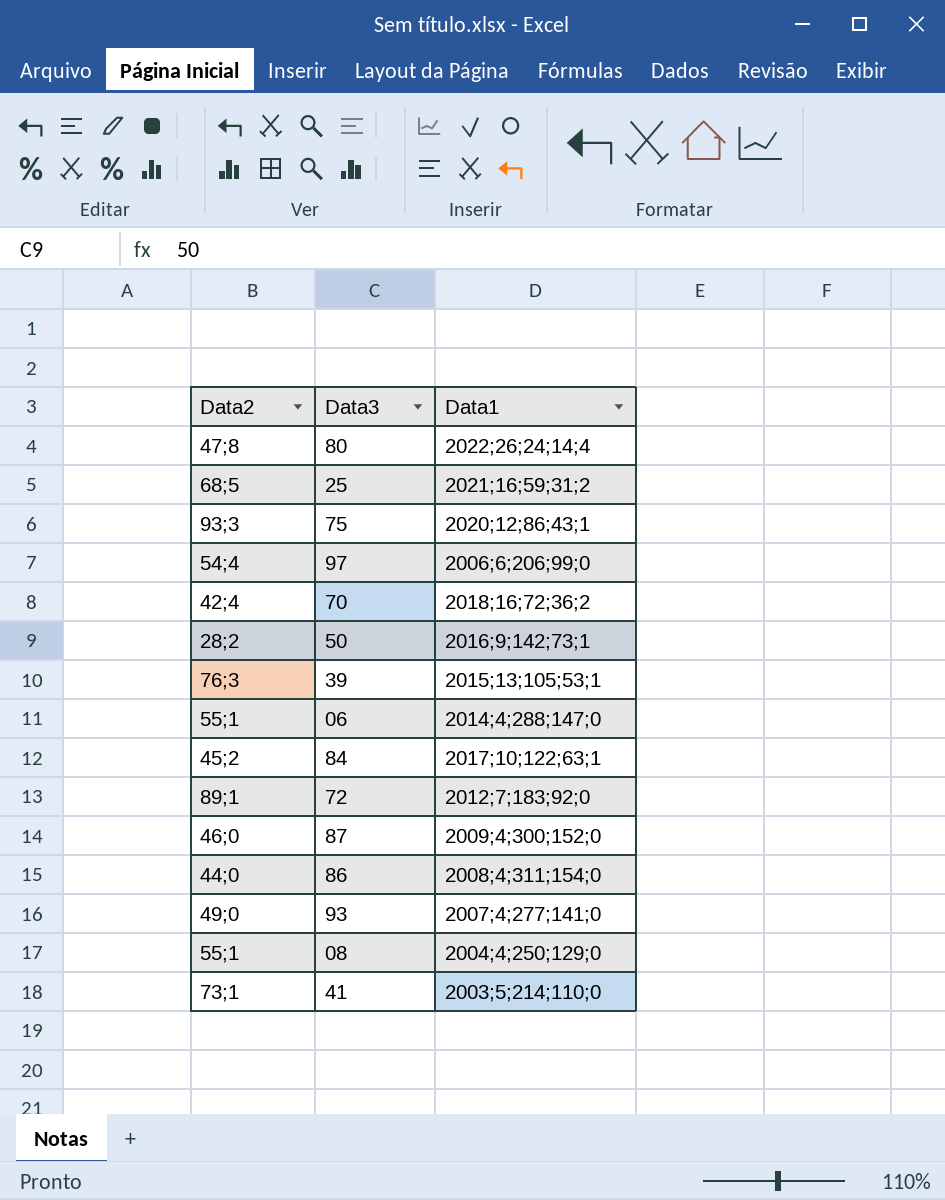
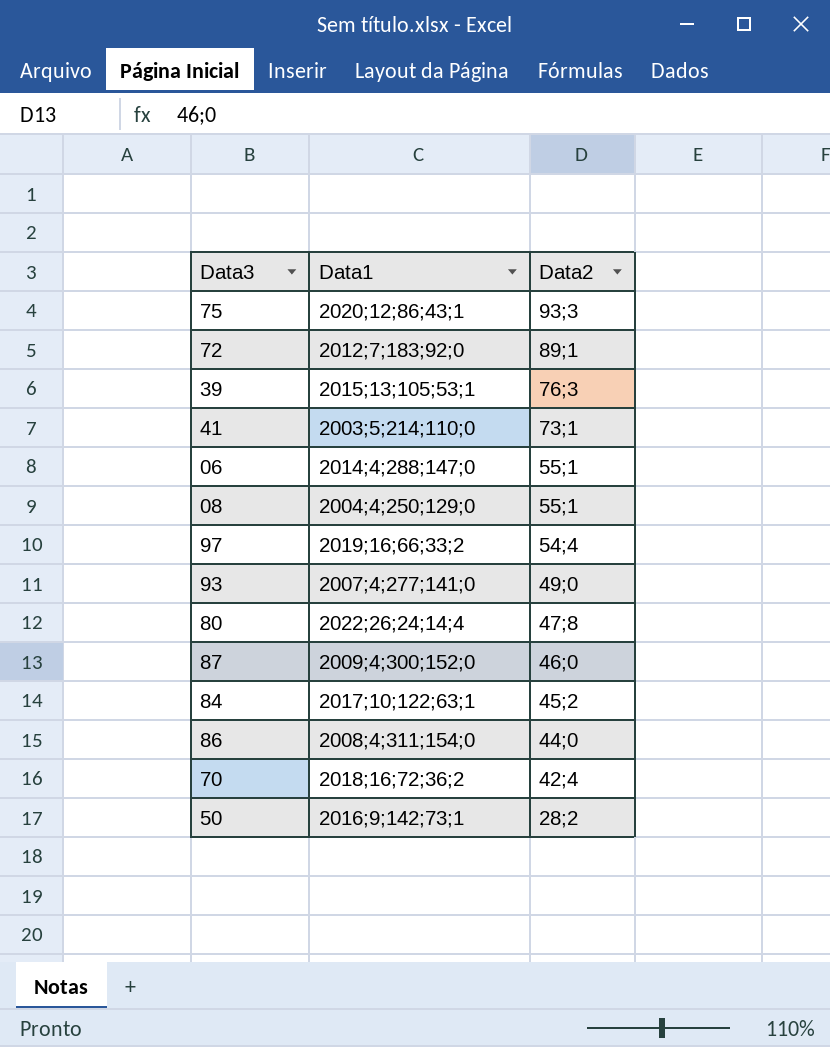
row order: none -> Data2 descending
column Data2 | position: 1 -> 3
row 25: 68;5 | 2021;16;59;31;2 -> none
97 | Data1: 2006;6;206;99;0 -> 2019;16;66;33;2

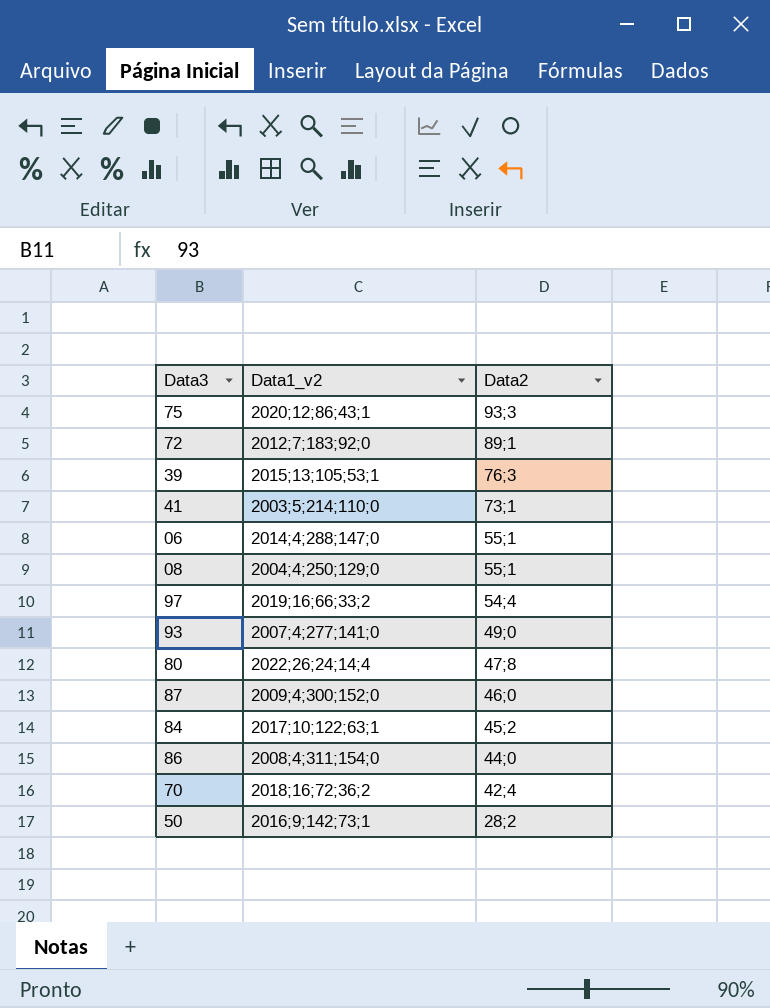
column name: Data1 -> Data1_v2

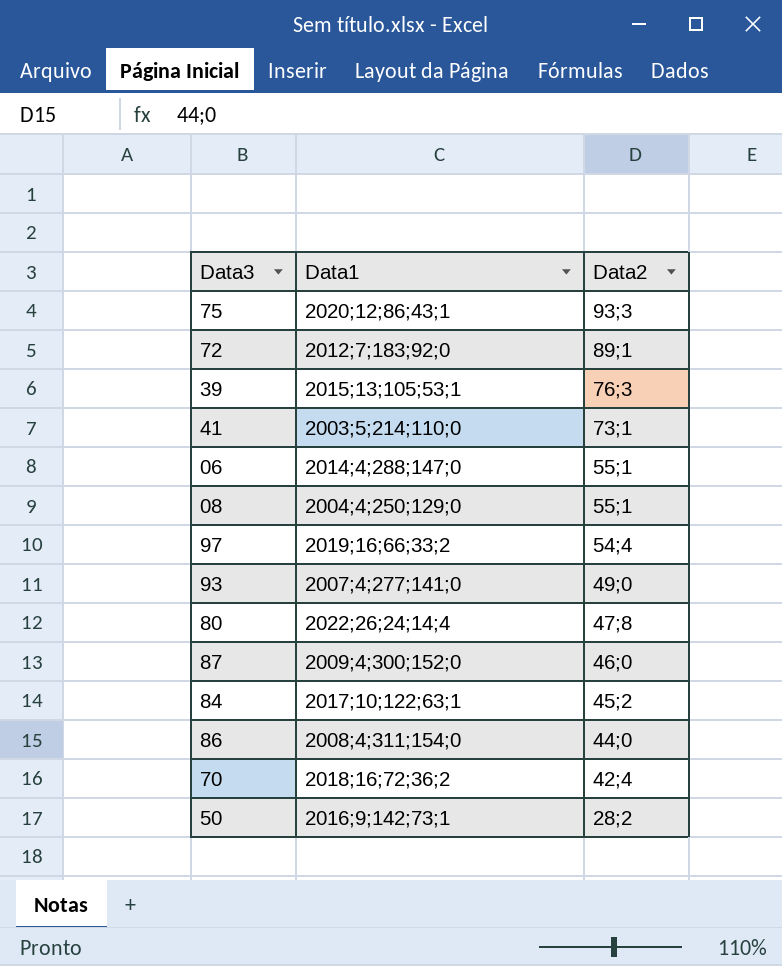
column name: Data1_v2 -> Data1

